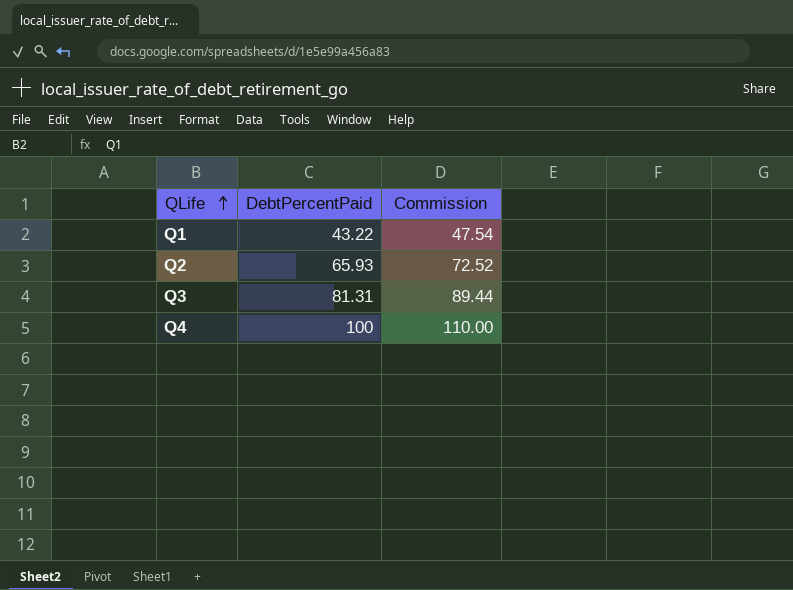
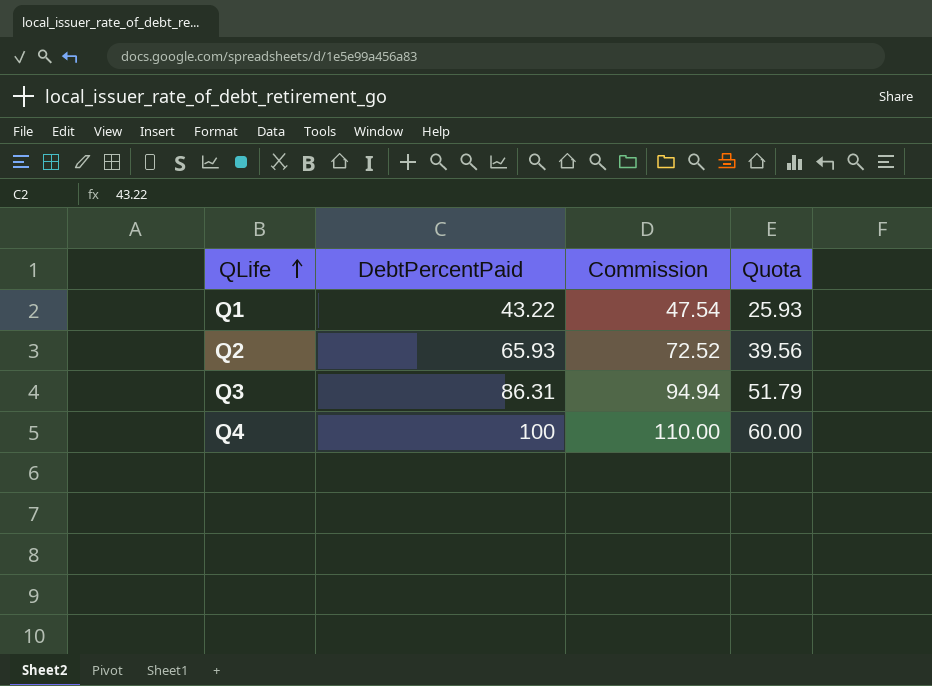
column Quota | formula: none -> [DebtPercentPaid] * 0.6
Q3 | DebtPercentPaid: 81.31 -> 86.31
Q3 | Commission: 89.44 -> 94.94

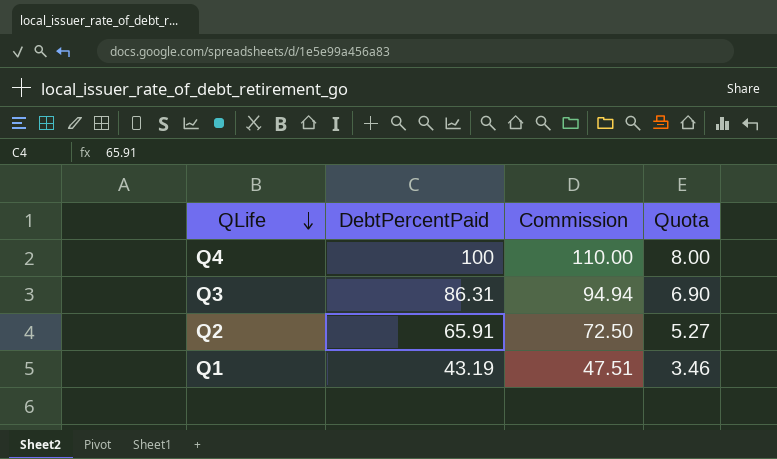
row order: QLife ascending -> QLife descending
column Quota | formula: [DebtPercentPaid] * 0.6 -> [DebtPercentPaid] * 0.08
Q2 | DebtPercentPaid: 65.93 -> 65.91
Q2 | Commission: 72.52 -> 72.50
Q1 | DebtPercentPaid: 43.22 -> 43.19
Q1 | Commission: 47.54 -> 47.51

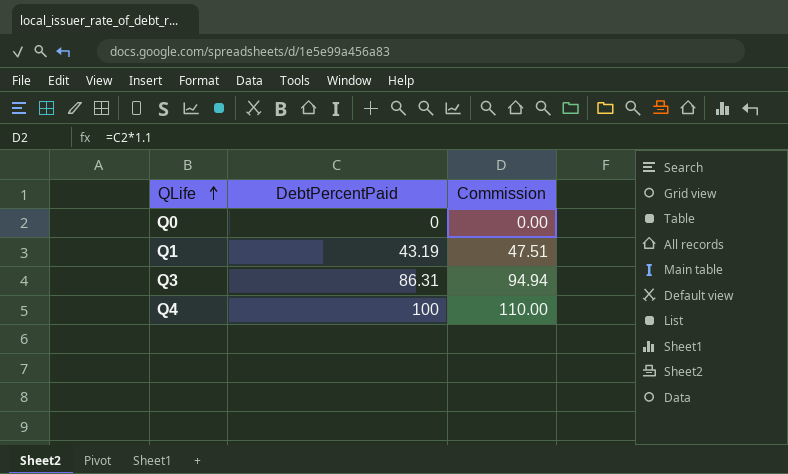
row order: QLife descending -> QLife ascending
column Quota | formula: [DebtPercentPaid] * 0.08 -> none
row Q2: 65.91 | 72.50 | 5.27 -> none
row Q0: none -> 0 | 0.00

